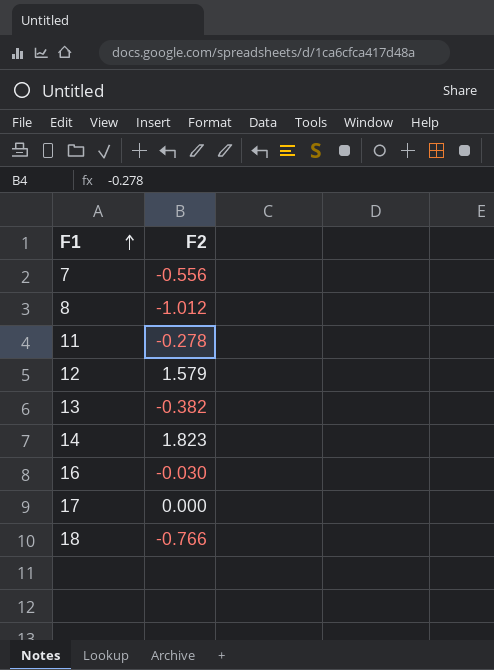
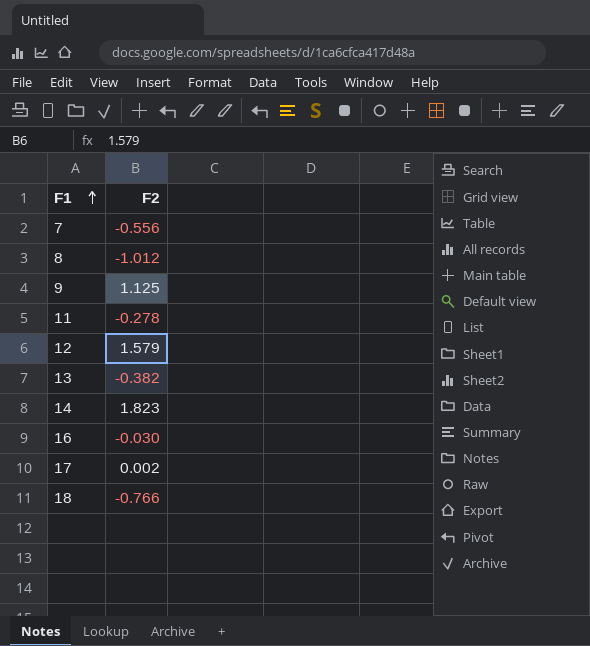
row 9: none -> 1.125
17 | F2: 0.000 -> 0.002

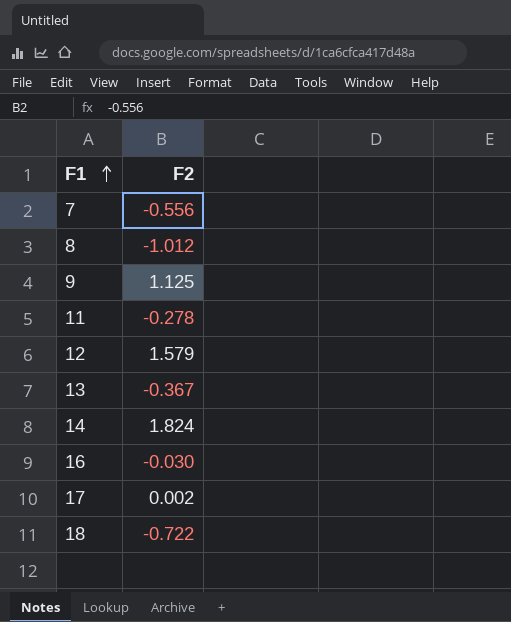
13 | F2: -0.382 -> -0.367
14 | F2: 1.823 -> 1.824
18 | F2: -0.766 -> -0.722

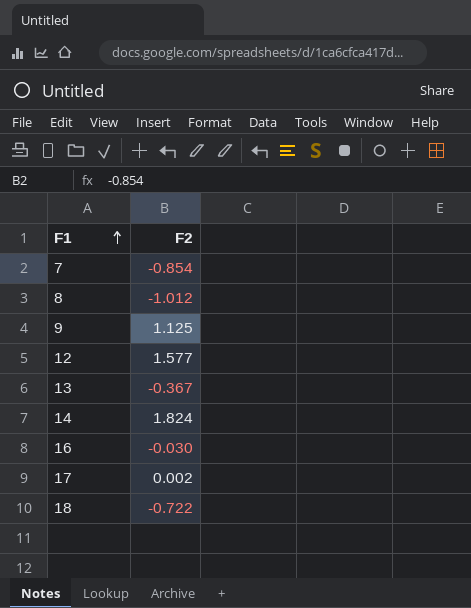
row 11: -0.278 -> none
7 | F2: -0.556 -> -0.854
12 | F2: 1.579 -> 1.577

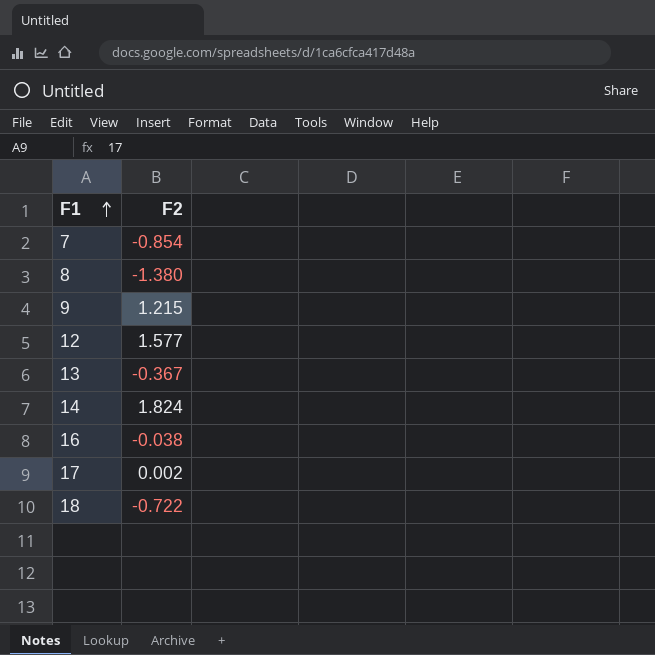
8 | F2: -1.012 -> -1.380
9 | F2: 1.125 -> 1.215
16 | F2: -0.030 -> -0.038

